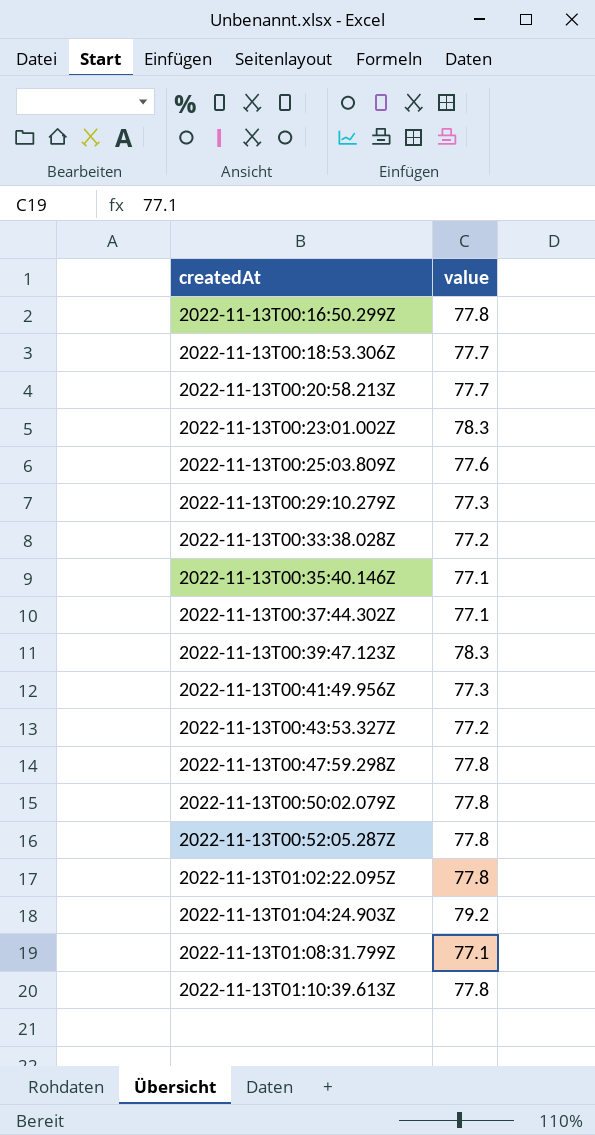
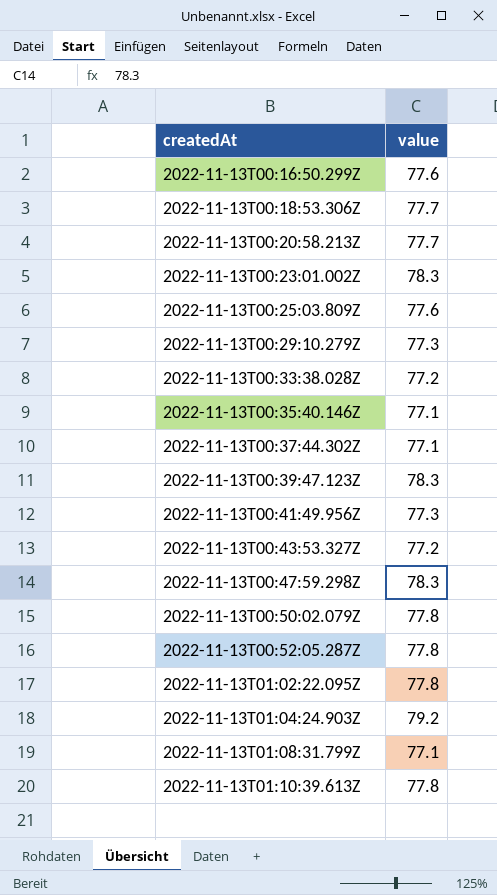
2022-11-13T00:16:50.299Z | value: 77.8 -> 77.6
2022-11-13T00:47:59.298Z | value: 77.8 -> 78.3

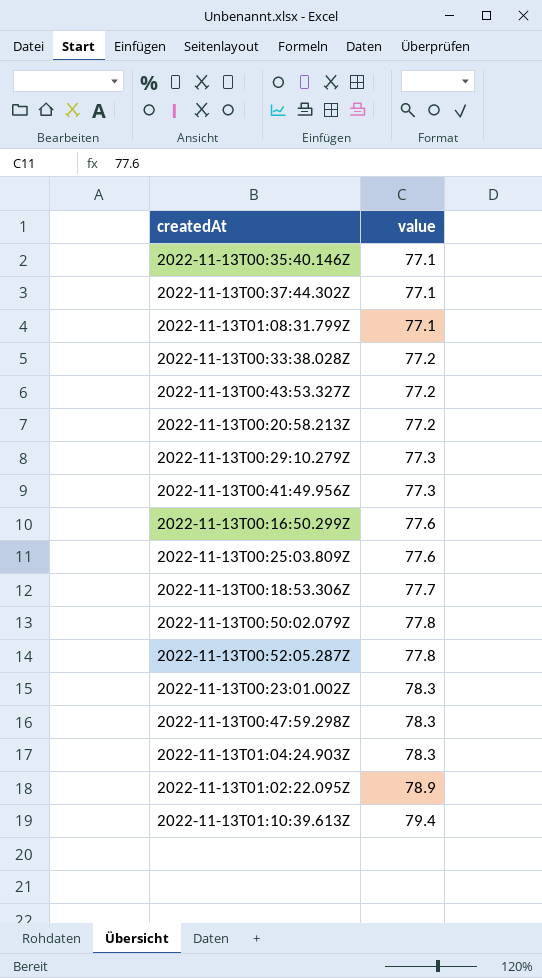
row order: createdAt ascending -> value ascending
row 2022-11-13T00:39:47.123Z: 78.3 -> none
2022-11-13T00:20:58.213Z | value: 77.7 -> 77.2
2022-11-13T01:04:24.903Z | value: 79.2 -> 78.3
2022-11-13T01:02:22.095Z | value: 77.8 -> 78.9
2022-11-13T01:10:39.613Z | value: 77.8 -> 79.4

